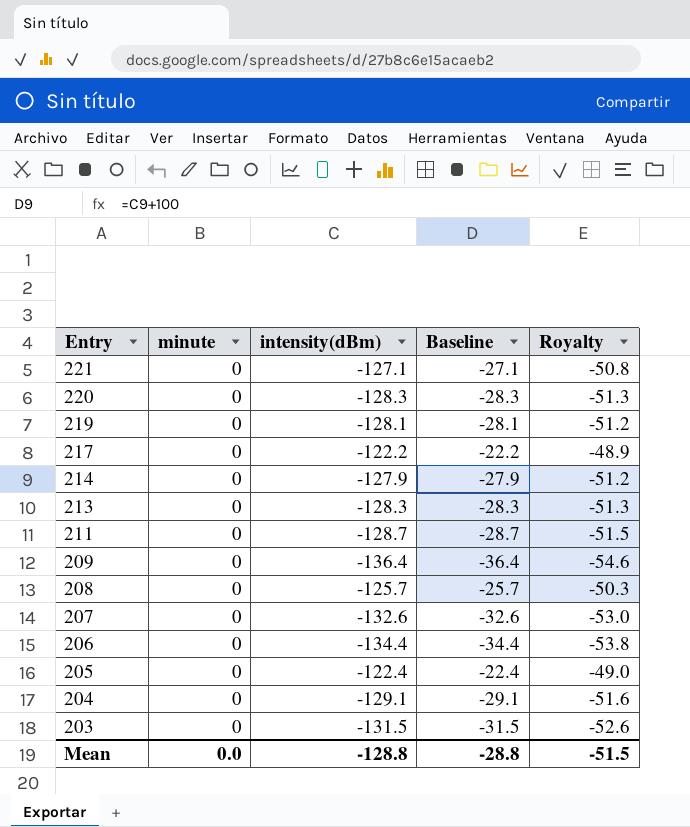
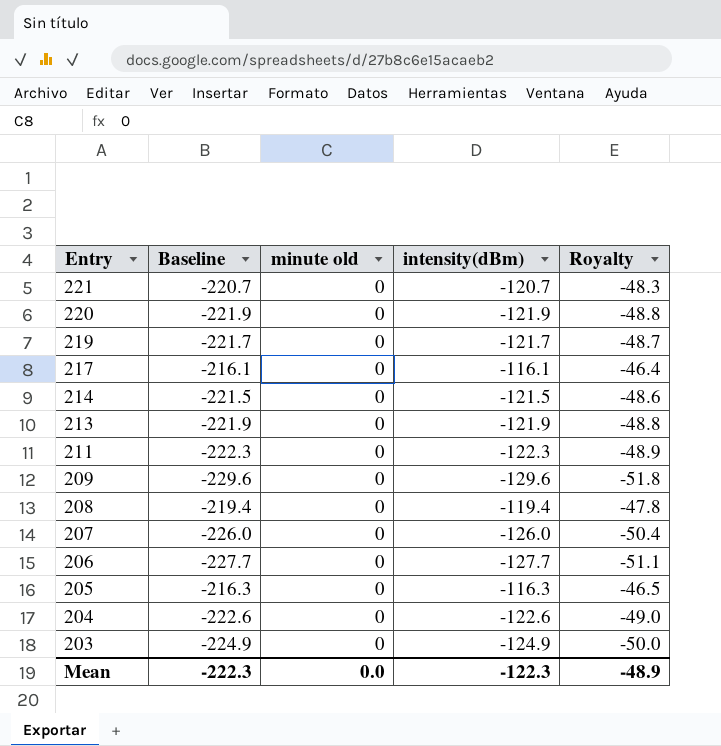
column Baseline | formula: [intensity(dBm)] + 100 -> [intensity(dBm)] - 100
column Baseline | position: 4 -> 2
column name: minute -> minute old
221 | intensity(dBm): -127.1 -> -120.7
221 | Royalty: -50.8 -> -48.3
220 | intensity(dBm): -128.3 -> -121.9
220 | Royalty: -51.3 -> -48.8
219 | intensity(dBm): -128.1 -> -121.7
219 | Royalty: -51.2 -> -48.7
217 | intensity(dBm): -122.2 -> -116.1
217 | Royalty: -48.9 -> -46.4
214 | intensity(dBm): -127.9 -> -121.5
214 | Royalty: -51.2 -> -48.6
213 | intensity(dBm): -128.3 -> -121.9
213 | Royalty: -51.3 -> -48.8
211 | intensity(dBm): -128.7 -> -122.3
211 | Royalty: -51.5 -> -48.9
209 | intensity(dBm): -136.4 -> -129.6
209 | Royalty: -54.6 -> -51.8
208 | intensity(dBm): -125.7 -> -119.4
208 | Royalty: -50.3 -> -47.8
207 | intensity(dBm): -132.6 -> -126.0
207 | Royalty: -53.0 -> -50.4
206 | intensity(dBm): -134.4 -> -127.7
206 | Royalty: -53.8 -> -51.1
205 | intensity(dBm): -122.4 -> -116.3
205 | Royalty: -49.0 -> -46.5
204 | intensity(dBm): -129.1 -> -122.6
204 | Royalty: -51.6 -> -49.0
203 | intensity(dBm): -131.5 -> -124.9
203 | Royalty: -52.6 -> -50.0
Mean | Baseline: -28.8 -> -222.3
Mean | intensity(dBm): -128.8 -> -122.3
Mean | Royalty: -51.5 -> -48.9

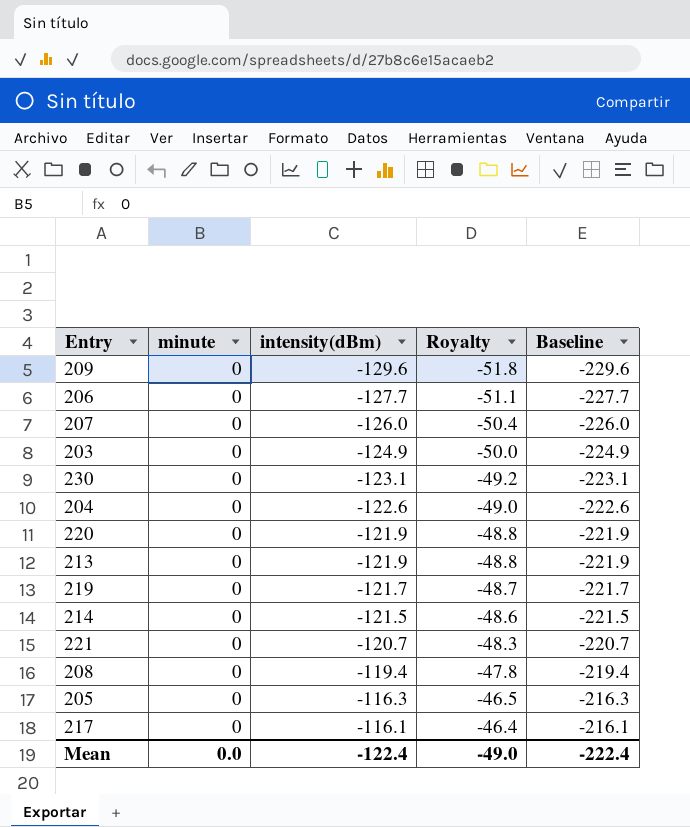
row order: Entry descending -> intensity(dBm) ascending
column name: minute old -> minute
column Baseline | position: 2 -> 5
row 211: -222.3 | 0 | -122.3 | -48.9 -> none
row 230: none -> 0 | -123.1 | -49.2 | -223.1
Mean | intensity(dBm): -122.3 -> -122.4
Mean | Royalty: -48.9 -> -49.0
Mean | Baseline: -222.3 -> -222.4

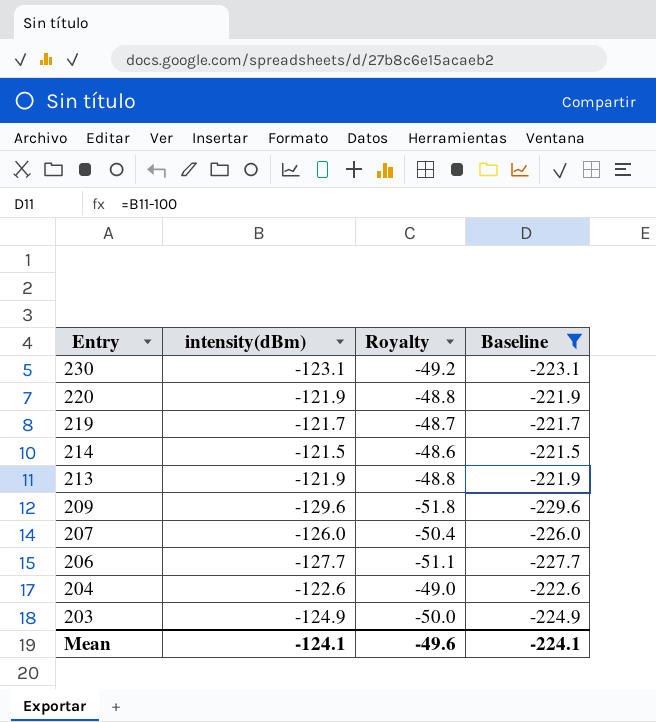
filter: none -> Baseline <= -221.5
row order: intensity(dBm) ascending -> Entry descending
column minute | position: 2 -> none
Mean | intensity(dBm): -122.4 -> -124.1
Mean | Royalty: -49.0 -> -49.6
Mean | Baseline: -222.4 -> -224.1

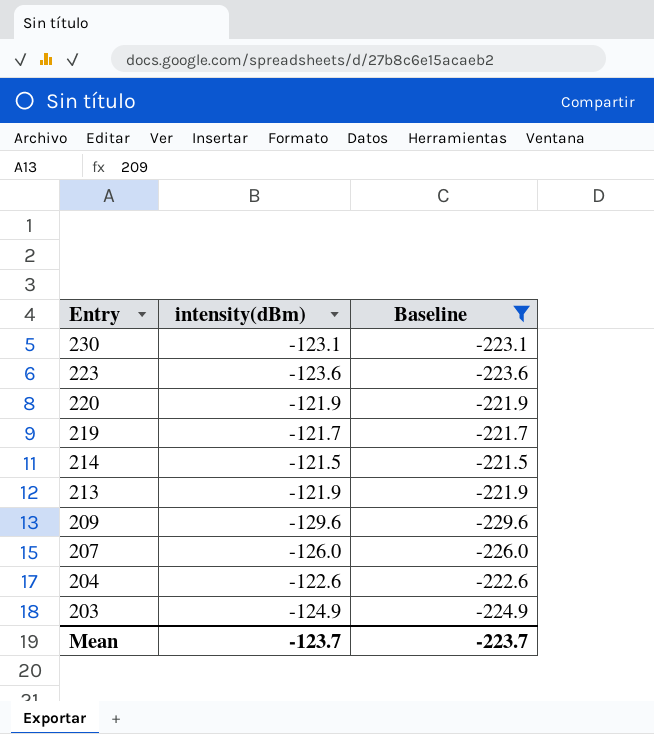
column Royalty | formula: [intensity(dBm)] * 0.4 -> none
row 206: -127.7 | -51.1 | -227.7 -> none
row 223: none -> -123.6 | -223.6
Mean | intensity(dBm): -124.1 -> -123.7
Mean | Baseline: -224.1 -> -223.7

